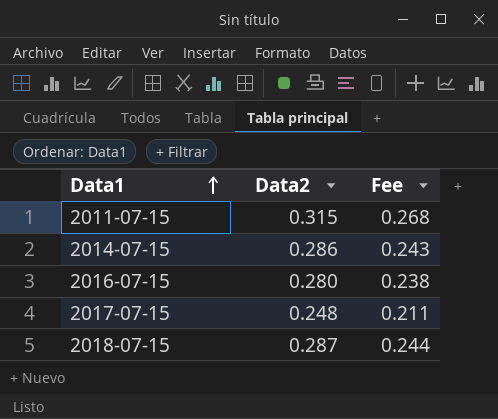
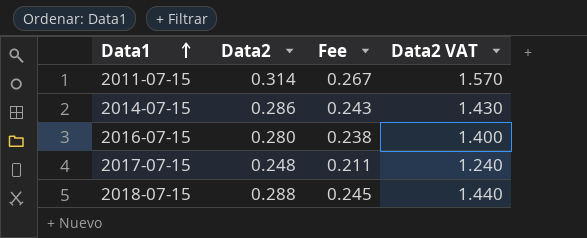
column Data2 VAT | formula: none -> [Data2] * 5
2011-07-15 | Data2: 0.315 -> 0.314
2011-07-15 | Fee: 0.268 -> 0.267
2018-07-15 | Data2: 0.287 -> 0.288
2018-07-15 | Fee: 0.244 -> 0.245

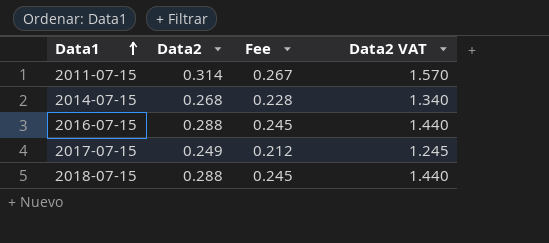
2014-07-15 | Data2: 0.286 -> 0.268
2014-07-15 | Fee: 0.243 -> 0.228
2014-07-15 | Data2 VAT: 1.430 -> 1.340
2016-07-15 | Data2: 0.280 -> 0.288
2016-07-15 | Fee: 0.238 -> 0.245
2016-07-15 | Data2 VAT: 1.400 -> 1.440
2017-07-15 | Data2: 0.248 -> 0.249
2017-07-15 | Fee: 0.211 -> 0.212
2017-07-15 | Data2 VAT: 1.240 -> 1.245

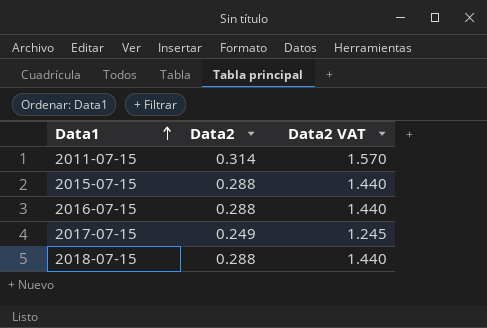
column Fee | formula: [Data2] * 0.85 -> none
row 2014-07-15: 0.268 | 0.228 | 1.340 -> none
row 2015-07-15: none -> 0.288 | 1.440

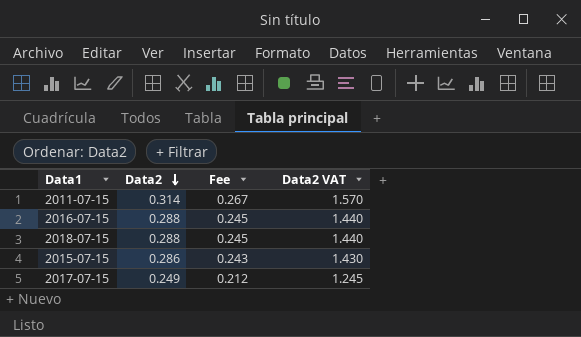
row order: Data1 ascending -> Data2 descending
column Fee | formula: none -> [Data2] * 0.85
2015-07-15 | Data2: 0.288 -> 0.286
2015-07-15 | Data2 VAT: 1.440 -> 1.430

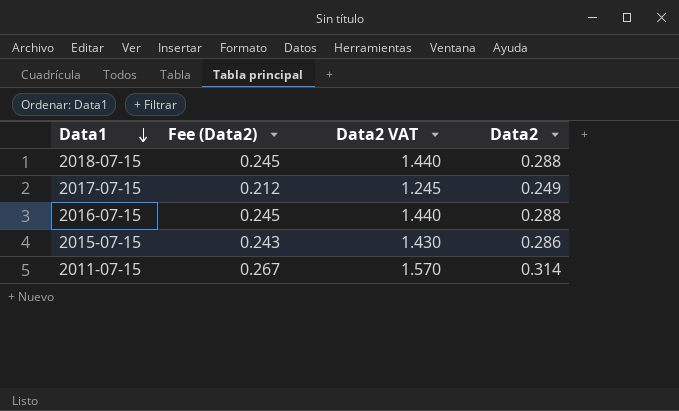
row order: Data2 descending -> Data1 descending
column name: Fee -> Fee (Data2)
column Data2 | position: 2 -> 4

